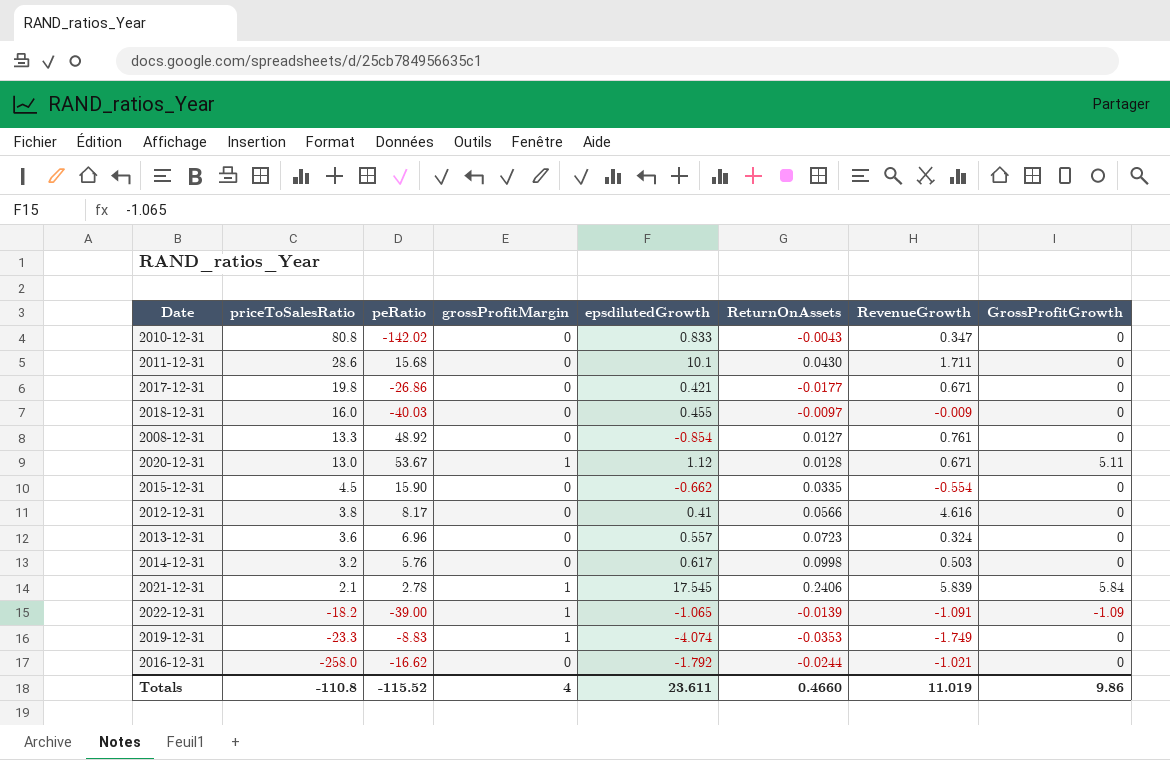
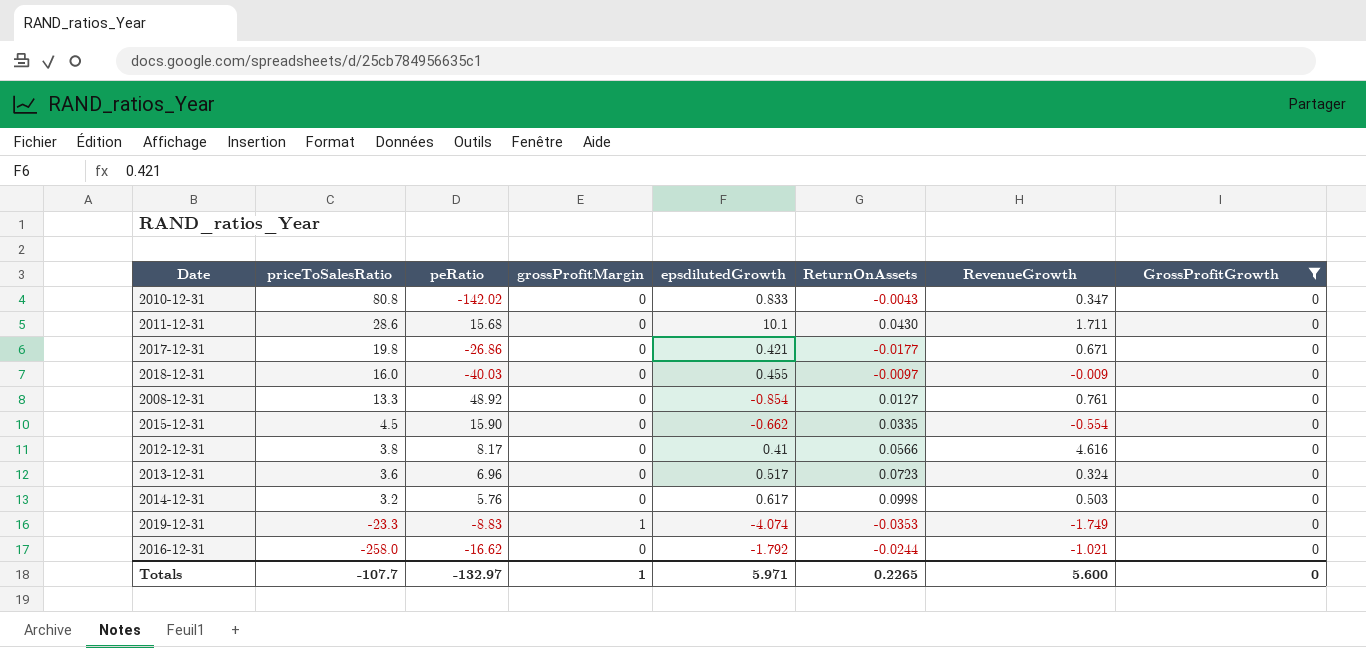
filter: none -> GrossProfitGrowth = 0
2013-12-31 | epsdilutedGrowth: 0.557 -> 0.517
Totals | priceToSalesRatio: -110.8 -> -107.7
Totals | peRatio: -115.52 -> -132.97
Totals | grossProfitMargin: 4 -> 1
Totals | epsdilutedGrowth: 23.611 -> 5.971
Totals | ReturnOnAssets: 0.4660 -> 0.2265
Totals | RevenueGrowth: 11.019 -> 5.600
Totals | GrossProfitGrowth: 9.86 -> 0

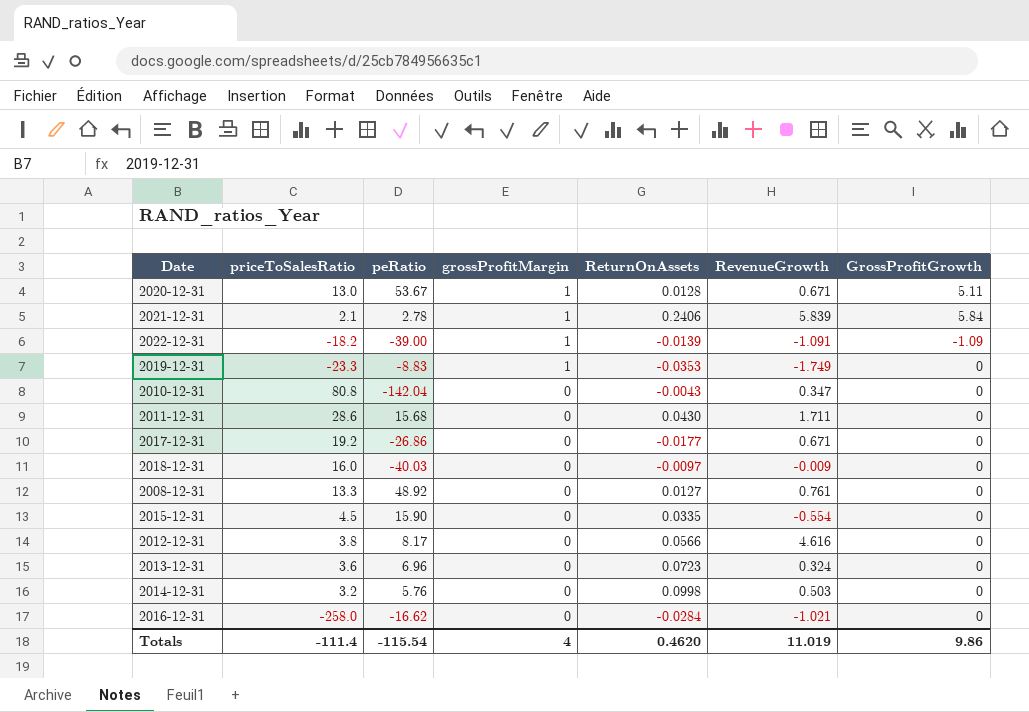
filter: GrossProfitGrowth = 0 -> none
row order: priceToSalesRatio descending -> grossProfitMargin descending
column epsdilutedGrowth | position: 5 -> none
2010-12-31 | peRatio: -142.02 -> -142.04
2017-12-31 | priceToSalesRatio: 19.8 -> 19.2
2016-12-31 | ReturnOnAssets: -0.0244 -> -0.0284
Totals | priceToSalesRatio: -107.7 -> -111.4
Totals | peRatio: -132.97 -> -115.54
Totals | grossProfitMargin: 1 -> 4
Totals | ReturnOnAssets: 0.2265 -> 0.4620
Totals | RevenueGrowth: 5.600 -> 11.019
Totals | GrossProfitGrowth: 0 -> 9.86

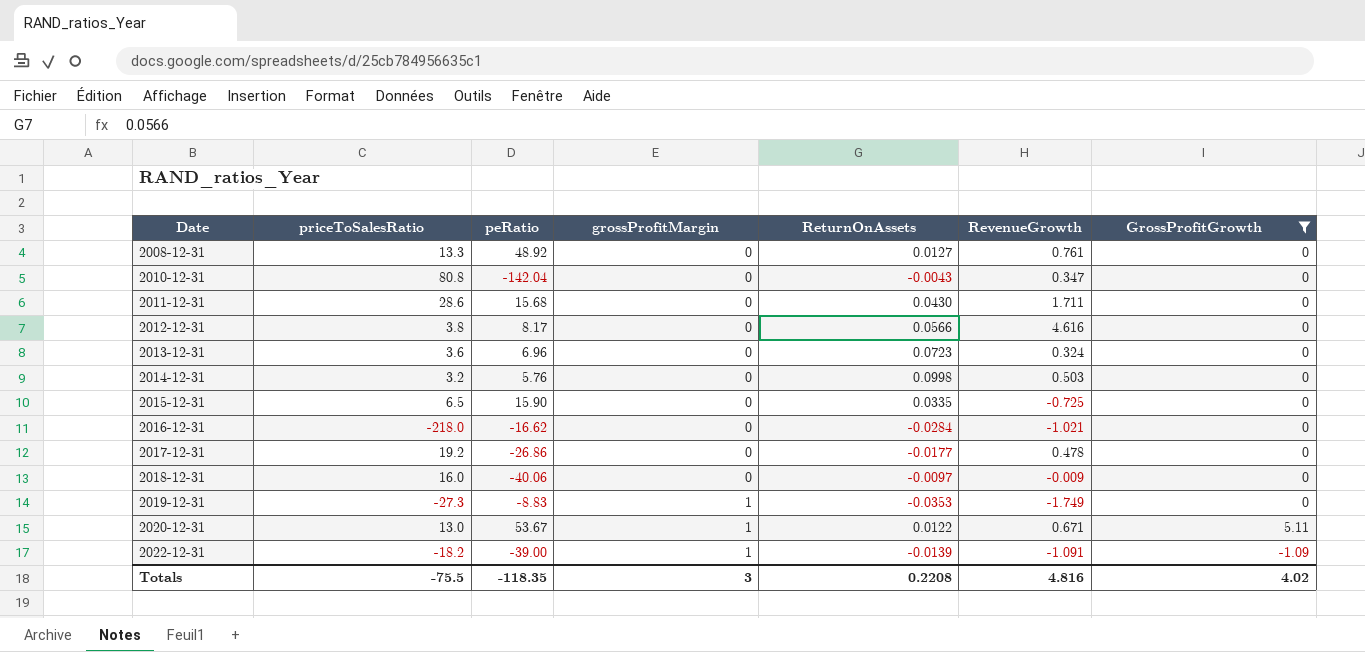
filter: none -> GrossProfitGrowth != 5.84
row order: grossProfitMargin descending -> Date ascending
2015-12-31 | priceToSalesRatio: 4.5 -> 6.5
2015-12-31 | RevenueGrowth: -0.554 -> -0.725
2016-12-31 | priceToSalesRatio: -258.0 -> -218.0
2017-12-31 | RevenueGrowth: 0.671 -> 0.478
2018-12-31 | peRatio: -40.03 -> -40.06
2019-12-31 | priceToSalesRatio: -23.3 -> -27.3
2020-12-31 | ReturnOnAssets: 0.0128 -> 0.0122
Totals | priceToSalesRatio: -111.4 -> -75.5
Totals | peRatio: -115.54 -> -118.35
Totals | grossProfitMargin: 4 -> 3
Totals | ReturnOnAssets: 0.4620 -> 0.2208
Totals | RevenueGrowth: 11.019 -> 4.816
Totals | GrossProfitGrowth: 9.86 -> 4.02

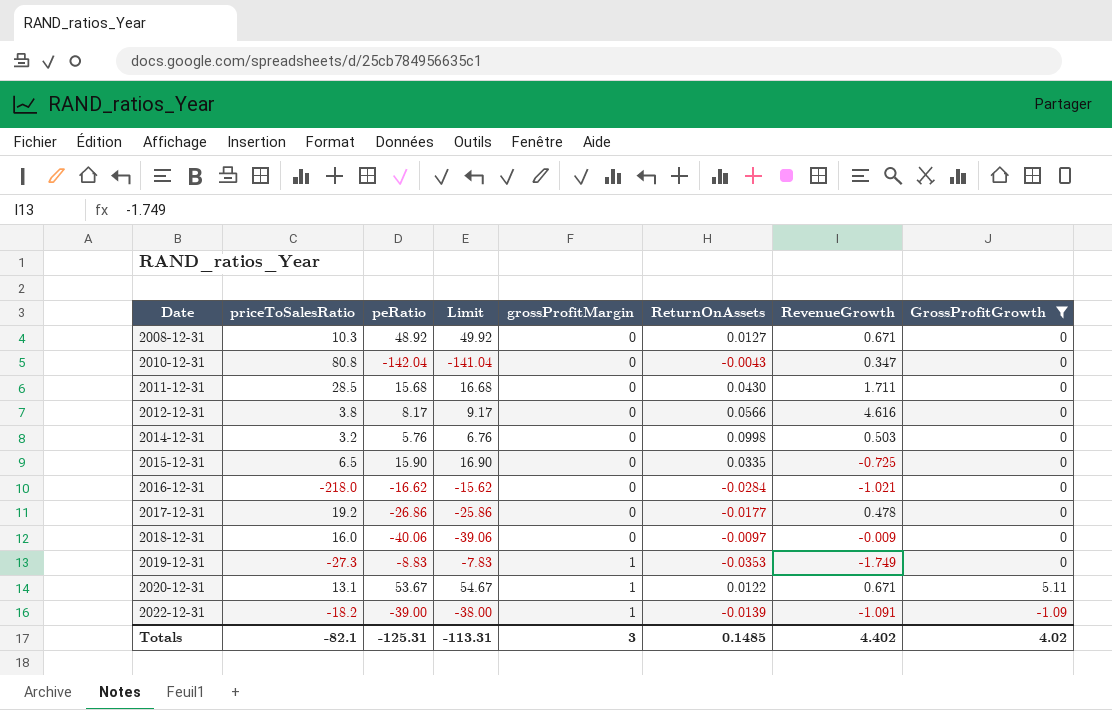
column Limit | formula: none -> [peRatio] + 1
row 2013-12-31: 3.6 | 6.96 | 0 | 0.0723 | 0.324 | 0 -> none
2008-12-31 | priceToSalesRatio: 13.3 -> 10.3
2008-12-31 | RevenueGrowth: 0.761 -> 0.671
2011-12-31 | priceToSalesRatio: 28.6 -> 28.5
2020-12-31 | priceToSalesRatio: 13.0 -> 13.1
Totals | priceToSalesRatio: -75.5 -> -82.1
Totals | peRatio: -118.35 -> -125.31
Totals | ReturnOnAssets: 0.2208 -> 0.1485
Totals | RevenueGrowth: 4.816 -> 4.402

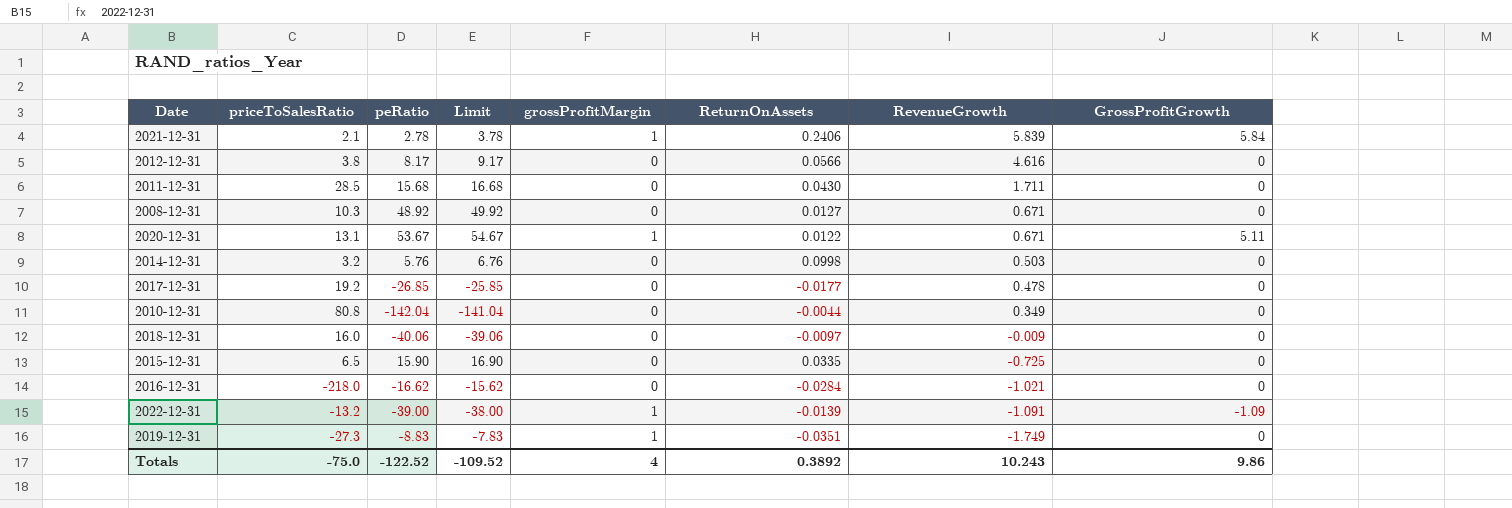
filter: GrossProfitGrowth != 5.84 -> none
row order: Date ascending -> RevenueGrowth descending
2017-12-31 | peRatio: -26.86 -> -26.85
2017-12-31 | Limit: -25.86 -> -25.85
2010-12-31 | ReturnOnAssets: -0.0043 -> -0.0044
2010-12-31 | RevenueGrowth: 0.347 -> 0.349
2022-12-31 | priceToSalesRatio: -18.2 -> -13.2
2019-12-31 | ReturnOnAssets: -0.0353 -> -0.0351
Totals | priceToSalesRatio: -82.1 -> -75.0
Totals | peRatio: -125.31 -> -122.52
Totals | Limit: -113.31 -> -109.52
Totals | grossProfitMargin: 3 -> 4
Totals | ReturnOnAssets: 0.1485 -> 0.3892
Totals | RevenueGrowth: 4.402 -> 10.243
Totals | GrossProfitGrowth: 4.02 -> 9.86

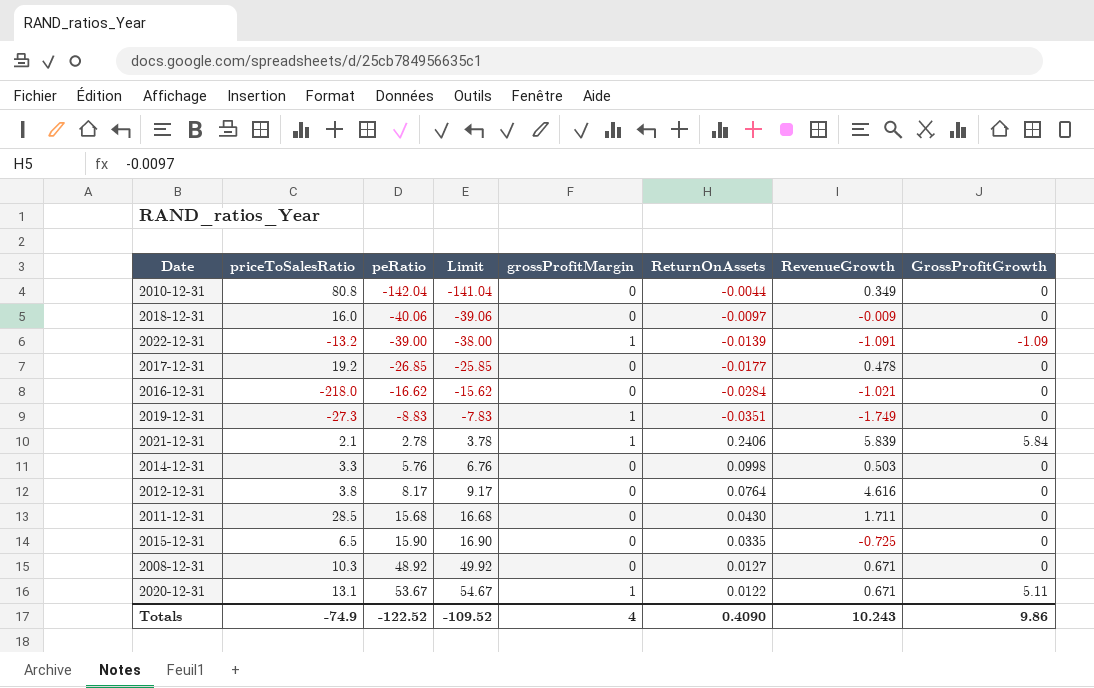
row order: RevenueGrowth descending -> peRatio ascending
2014-12-31 | priceToSalesRatio: 3.2 -> 3.3
2012-12-31 | ReturnOnAssets: 0.0566 -> 0.0764
Totals | priceToSalesRatio: -75.0 -> -74.9
Totals | ReturnOnAssets: 0.3892 -> 0.4090

